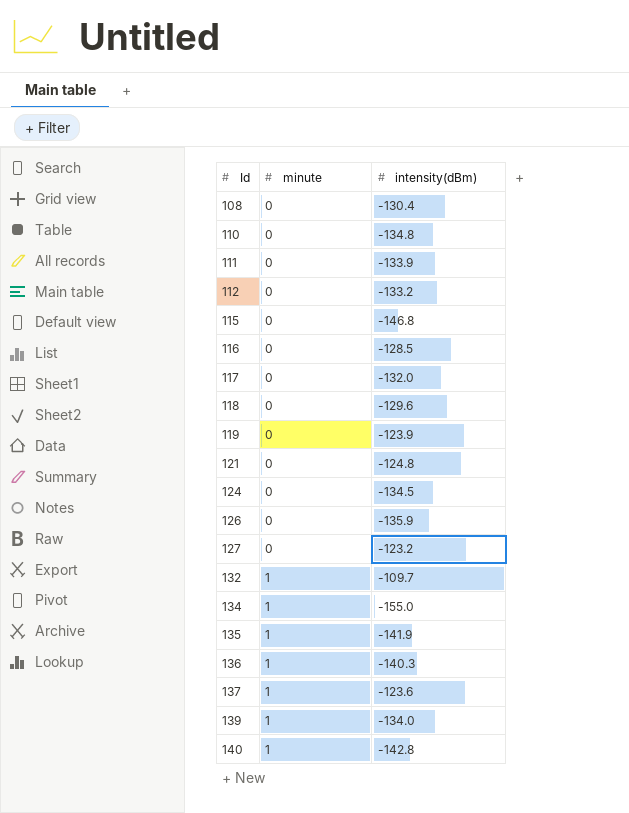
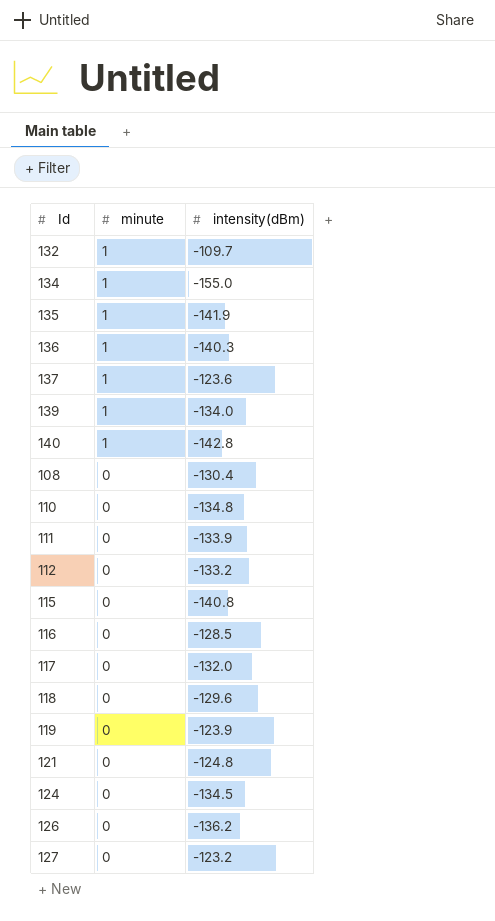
row order: Id ascending -> minute descending
115 | intensity(dBm): -146.8 -> -140.8
126 | intensity(dBm): -135.9 -> -136.2

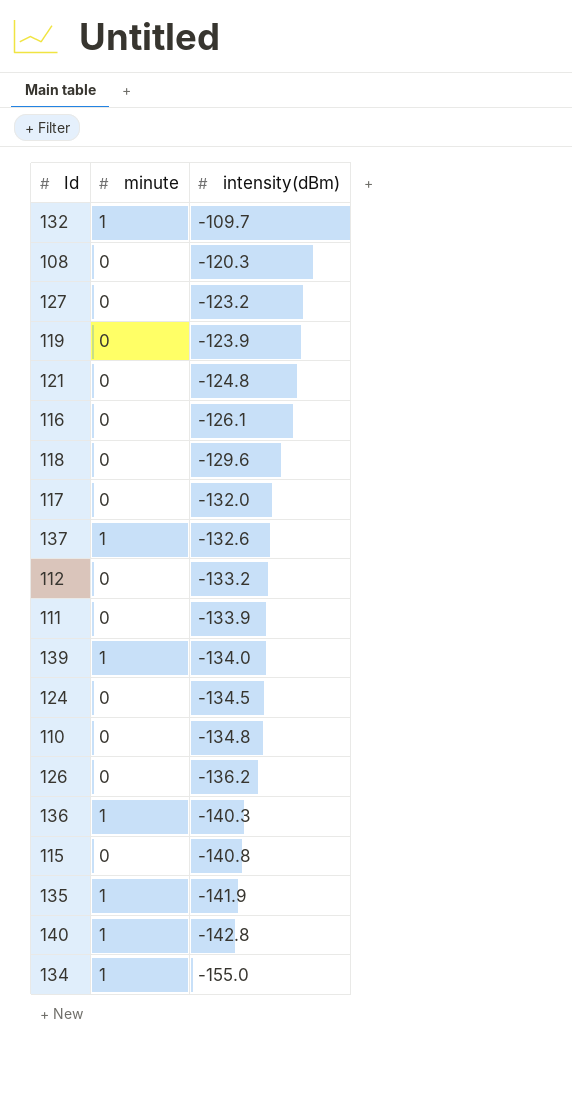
row order: minute descending -> intensity(dBm) descending
108 | intensity(dBm): -130.4 -> -120.3
116 | intensity(dBm): -128.5 -> -126.1
137 | intensity(dBm): -123.6 -> -132.6

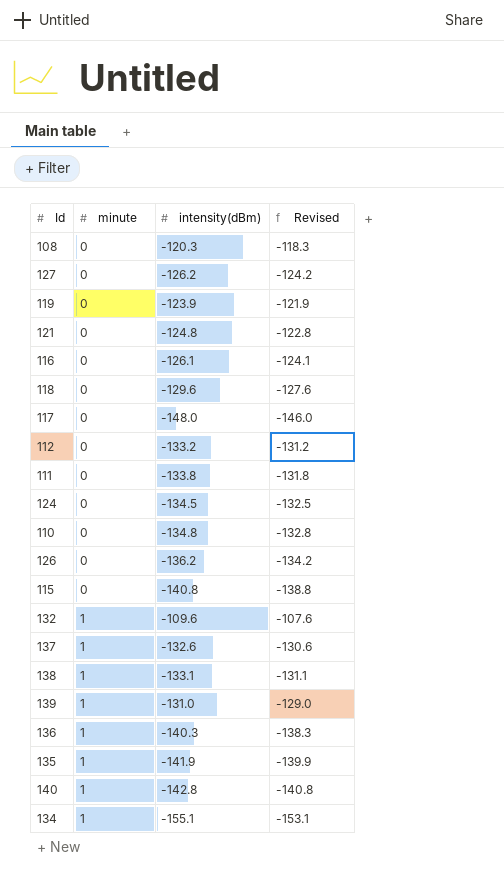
row order: intensity(dBm) descending -> minute ascending
column Revised | formula: none -> [intensity(dBm)] + 2
127 | intensity(dBm): -123.2 -> -126.2
117 | intensity(dBm): -132.0 -> -148.0
111 | intensity(dBm): -133.9 -> -133.8
132 | intensity(dBm): -109.7 -> -109.6
row 138: none -> 1 | -133.1 | -131.1
139 | intensity(dBm): -134.0 -> -131.0
134 | intensity(dBm): -155.0 -> -155.1

